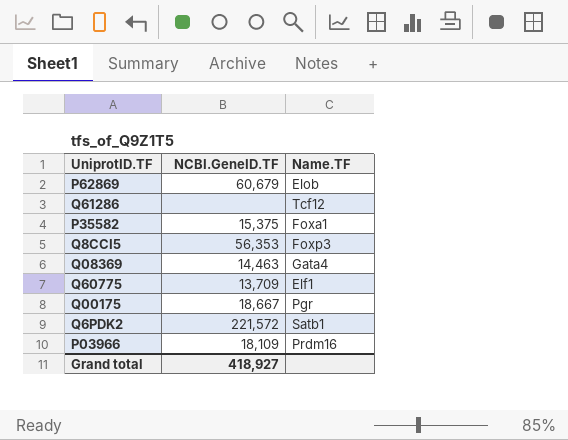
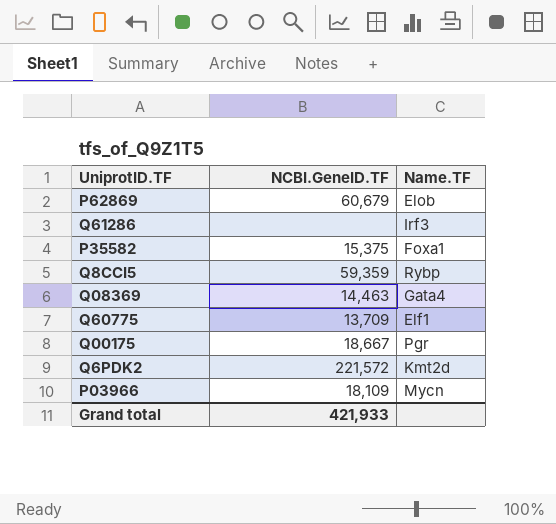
Q61286 | Name.TF: Tcf12 -> Irf3
Q8CCI5 | NCBI.GeneID.TF: 56,353 -> 59,359
Q8CCI5 | Name.TF: Foxp3 -> Rybp
Q6PDK2 | Name.TF: Satb1 -> Kmt2d
P03966 | Name.TF: Prdm16 -> Mycn
Grand total | NCBI.GeneID.TF: 418,927 -> 421,933

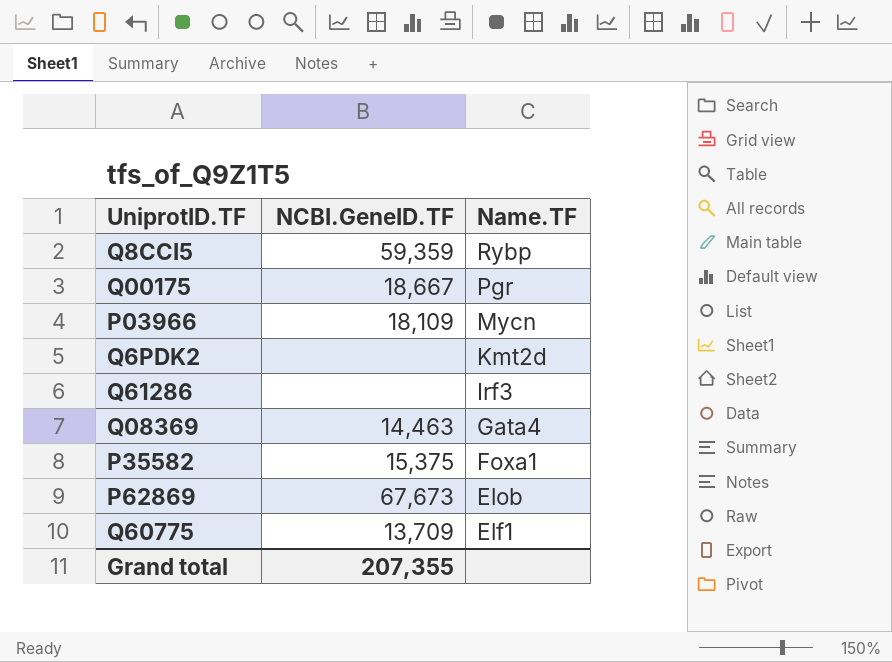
row order: none -> Name.TF descending
Q6PDK2 | NCBI.GeneID.TF: 221,572 -> none
P62869 | NCBI.GeneID.TF: 60,679 -> 67,673
Grand total | NCBI.GeneID.TF: 421,933 -> 207,355

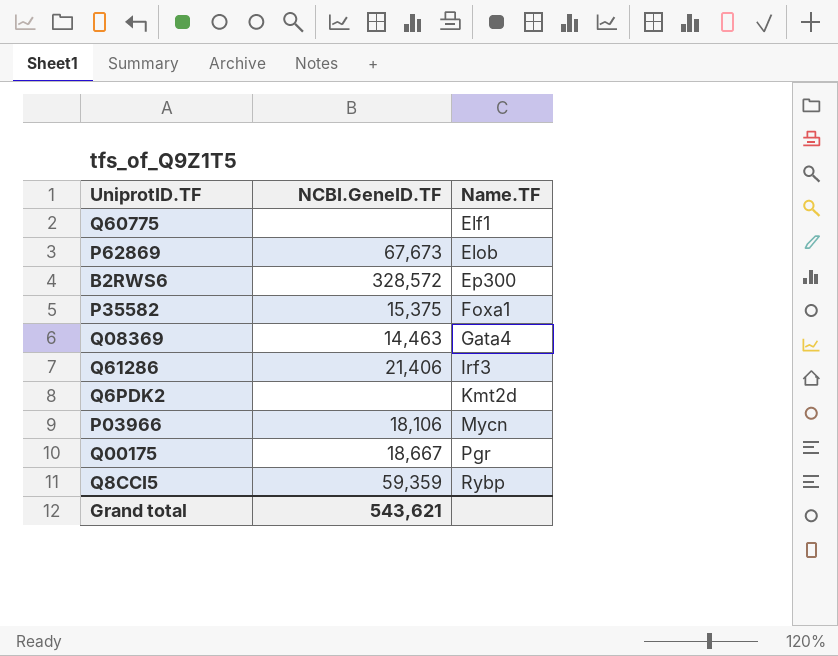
row order: Name.TF descending -> Name.TF ascending
Q60775 | NCBI.GeneID.TF: 13,709 -> none
row B2RWS6: none -> 328,572 | Ep300
Q61286 | NCBI.GeneID.TF: none -> 21,406
P03966 | NCBI.GeneID.TF: 18,109 -> 18,106
Grand total | NCBI.GeneID.TF: 207,355 -> 543,621

